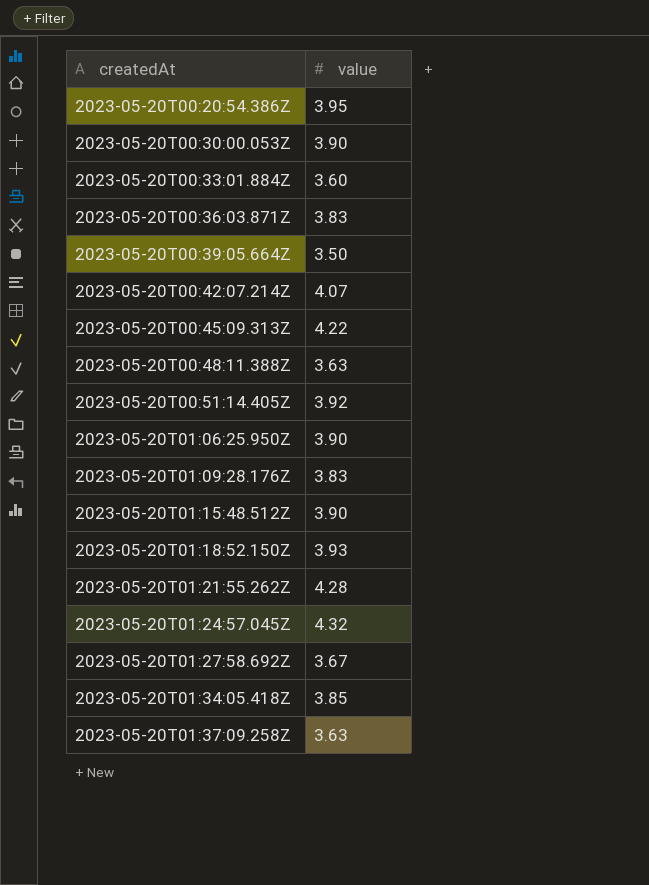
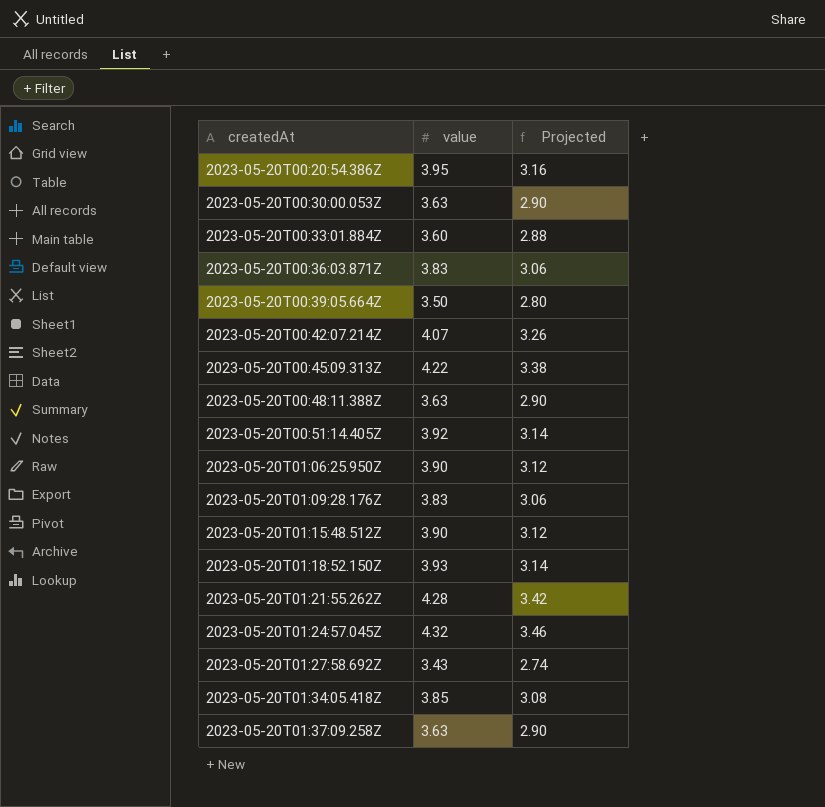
column Projected | formula: none -> [value] * 0.8
2023-05-20T00:30:00.053Z | value: 3.90 -> 3.63
2023-05-20T01:27:58.692Z | value: 3.67 -> 3.43

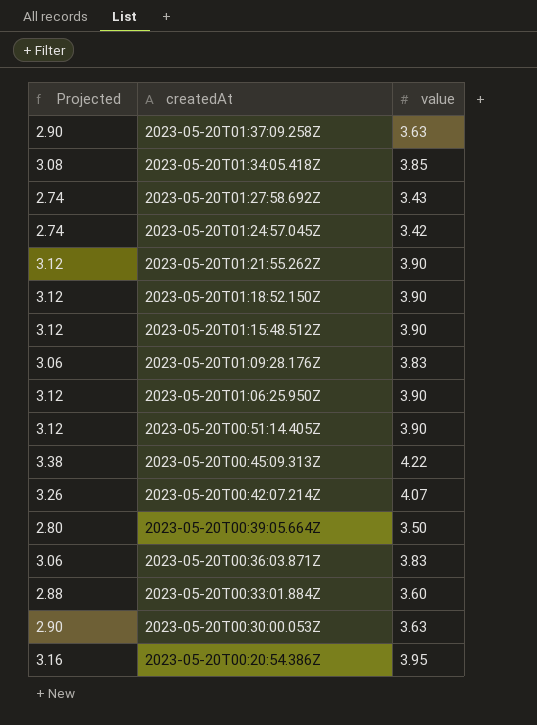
row order: createdAt ascending -> createdAt descending
column Projected | position: 3 -> 1
row 2023-05-20T00:48:11.388Z: 3.63 | 2.90 -> none
2023-05-20T01:24:57.045Z | Projected: 3.46 -> 2.74
2023-05-20T01:24:57.045Z | value: 4.32 -> 3.42
2023-05-20T01:21:55.262Z | Projected: 3.42 -> 3.12
2023-05-20T01:21:55.262Z | value: 4.28 -> 3.90
2023-05-20T01:18:52.150Z | Projected: 3.14 -> 3.12
2023-05-20T01:18:52.150Z | value: 3.93 -> 3.90
2023-05-20T00:51:14.405Z | Projected: 3.14 -> 3.12
2023-05-20T00:51:14.405Z | value: 3.92 -> 3.90

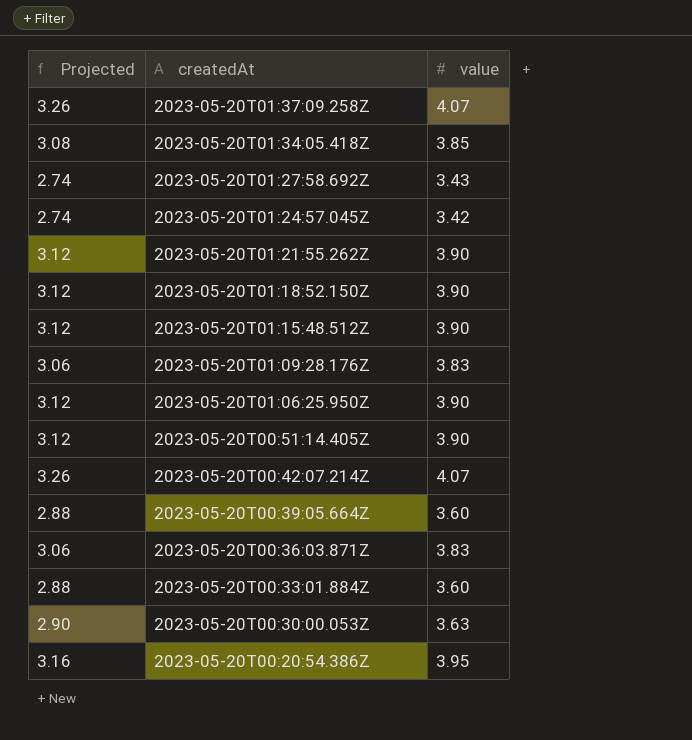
row 2023-05-20T00:45:09.313Z: 3.38 | 4.22 -> none
2023-05-20T01:37:09.258Z | Projected: 2.90 -> 3.26
2023-05-20T01:37:09.258Z | value: 3.63 -> 4.07
2023-05-20T00:39:05.664Z | Projected: 2.80 -> 2.88
2023-05-20T00:39:05.664Z | value: 3.50 -> 3.60

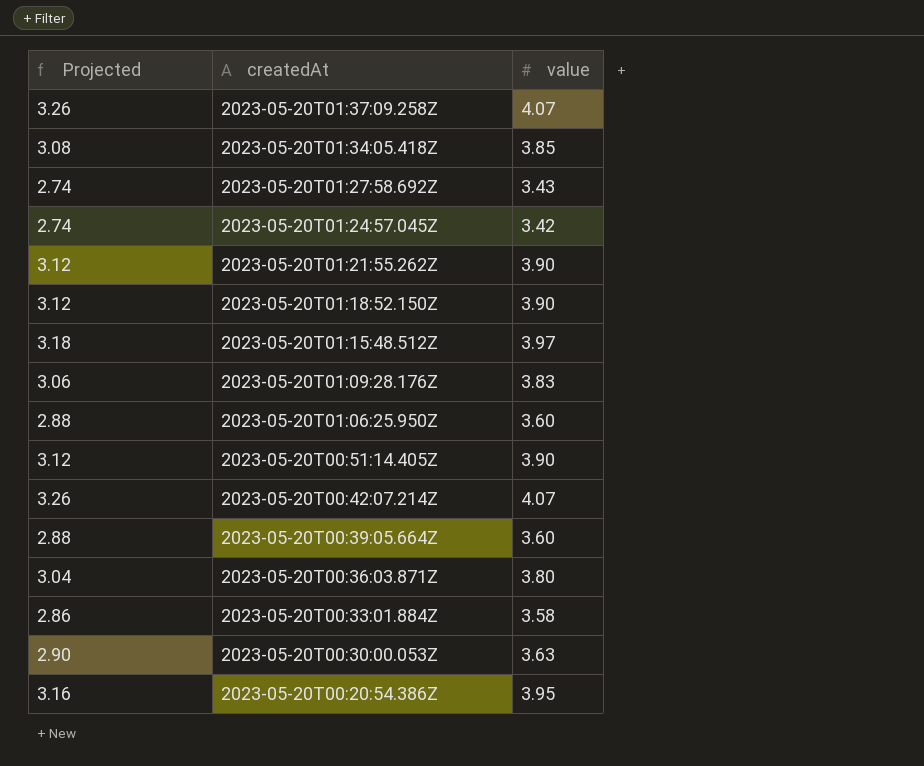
2023-05-20T01:15:48.512Z | Projected: 3.12 -> 3.18
2023-05-20T01:15:48.512Z | value: 3.90 -> 3.97
2023-05-20T01:06:25.950Z | Projected: 3.12 -> 2.88
2023-05-20T01:06:25.950Z | value: 3.90 -> 3.60
2023-05-20T00:36:03.871Z | Projected: 3.06 -> 3.04
2023-05-20T00:36:03.871Z | value: 3.83 -> 3.80
2023-05-20T00:33:01.884Z | Projected: 2.88 -> 2.86
2023-05-20T00:33:01.884Z | value: 3.60 -> 3.58

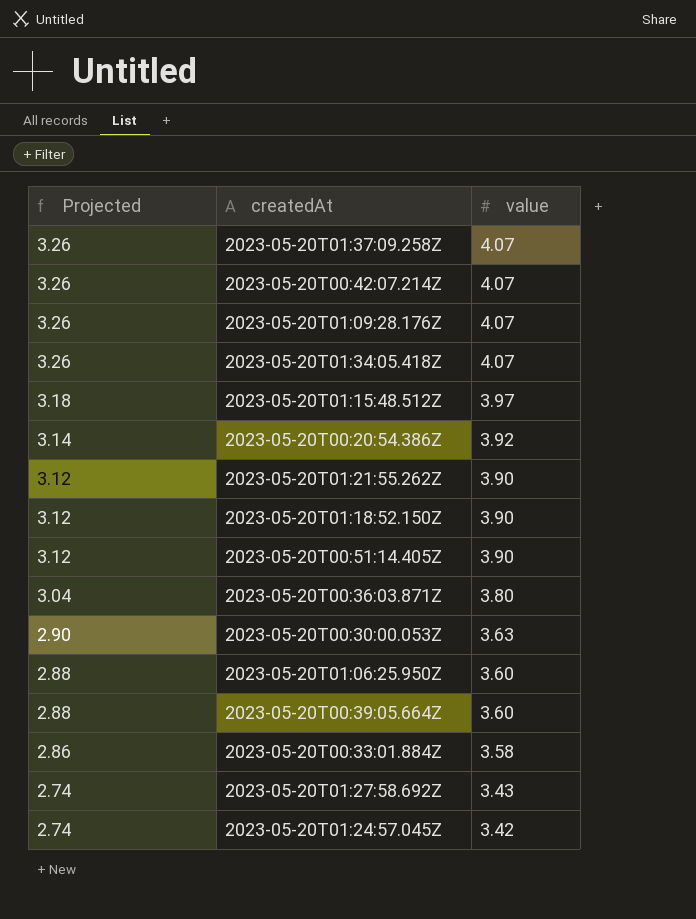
row order: createdAt descending -> Projected descending
2023-05-20T01:09:28.176Z | Projected: 3.06 -> 3.26
2023-05-20T01:09:28.176Z | value: 3.83 -> 4.07
2023-05-20T01:34:05.418Z | Projected: 3.08 -> 3.26
2023-05-20T01:34:05.418Z | value: 3.85 -> 4.07
2023-05-20T00:20:54.386Z | Projected: 3.16 -> 3.14
2023-05-20T00:20:54.386Z | value: 3.95 -> 3.92

